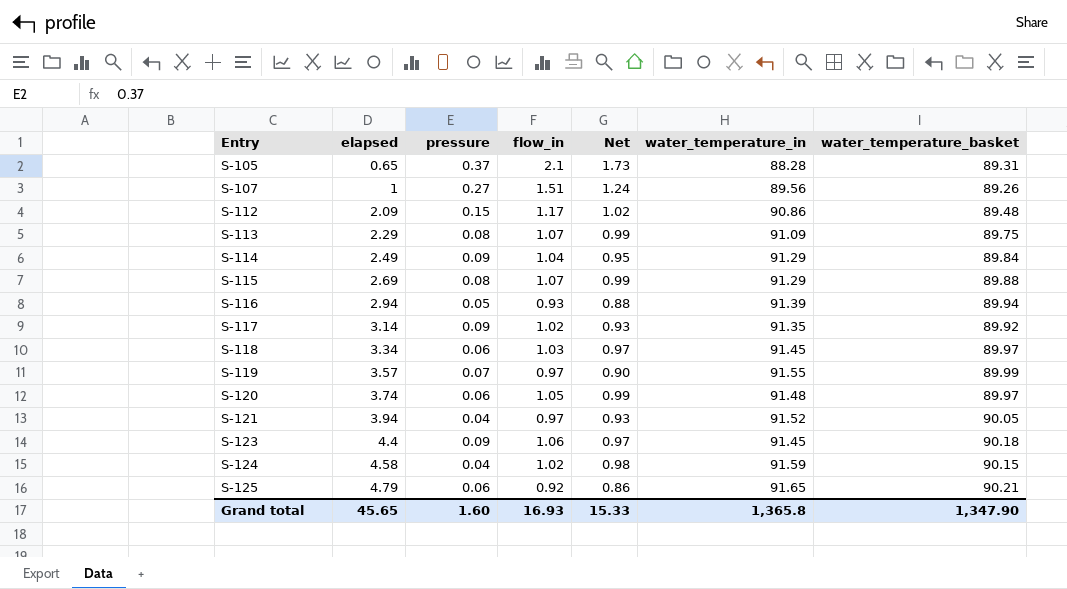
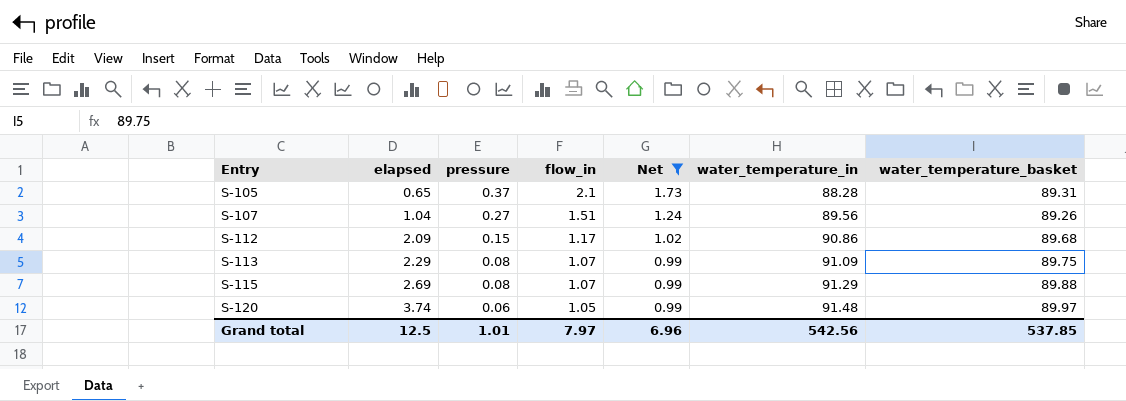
filter: none -> Net >= 0.99
S-107 | elapsed: 1 -> 1.04
S-112 | water_temperature_basket: 89.48 -> 89.68
Grand total | elapsed: 45.65 -> 12.5
Grand total | pressure: 1.60 -> 1.01
Grand total | flow_in: 16.93 -> 7.97
Grand total | Net: 15.33 -> 6.96
Grand total | water_temperature_in: 1,365.8 -> 542.56
Grand total | water_temperature_basket: 1,347.90 -> 537.85

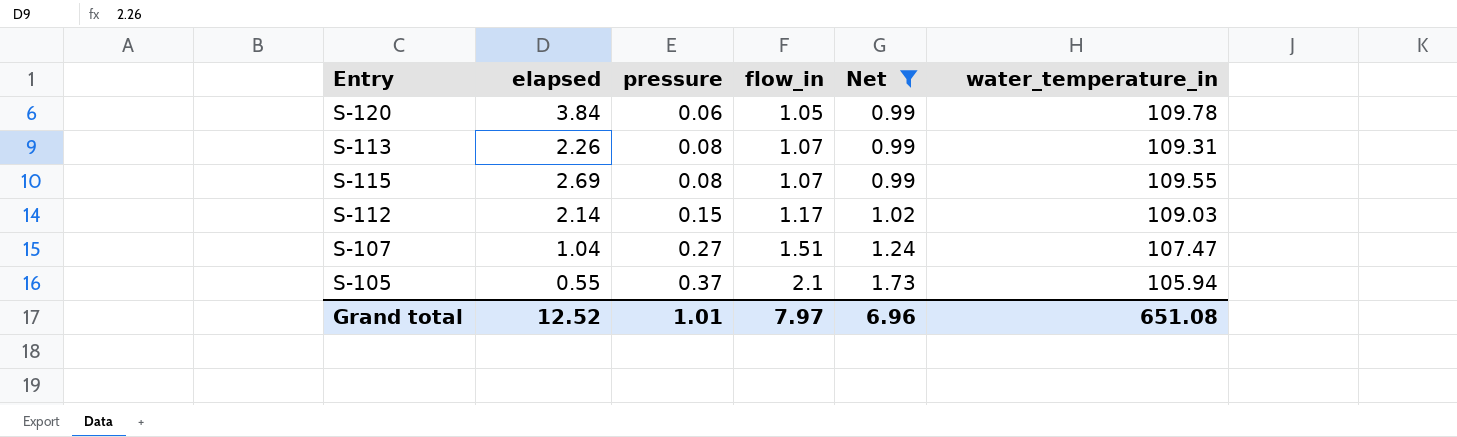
row order: Entry ascending -> pressure ascending
column water_temperature_basket | position: 7 -> none
S-120 | elapsed: 3.74 -> 3.84
S-120 | water_temperature_in: 91.48 -> 109.78
S-113 | elapsed: 2.29 -> 2.26
S-113 | water_temperature_in: 91.09 -> 109.31
S-115 | water_temperature_in: 91.29 -> 109.55
S-112 | elapsed: 2.09 -> 2.14
S-112 | water_temperature_in: 90.86 -> 109.03
S-107 | water_temperature_in: 89.56 -> 107.47
S-105 | elapsed: 0.65 -> 0.55
S-105 | water_temperature_in: 88.28 -> 105.94
Grand total | elapsed: 12.5 -> 12.52
Grand total | water_temperature_in: 542.56 -> 651.08

